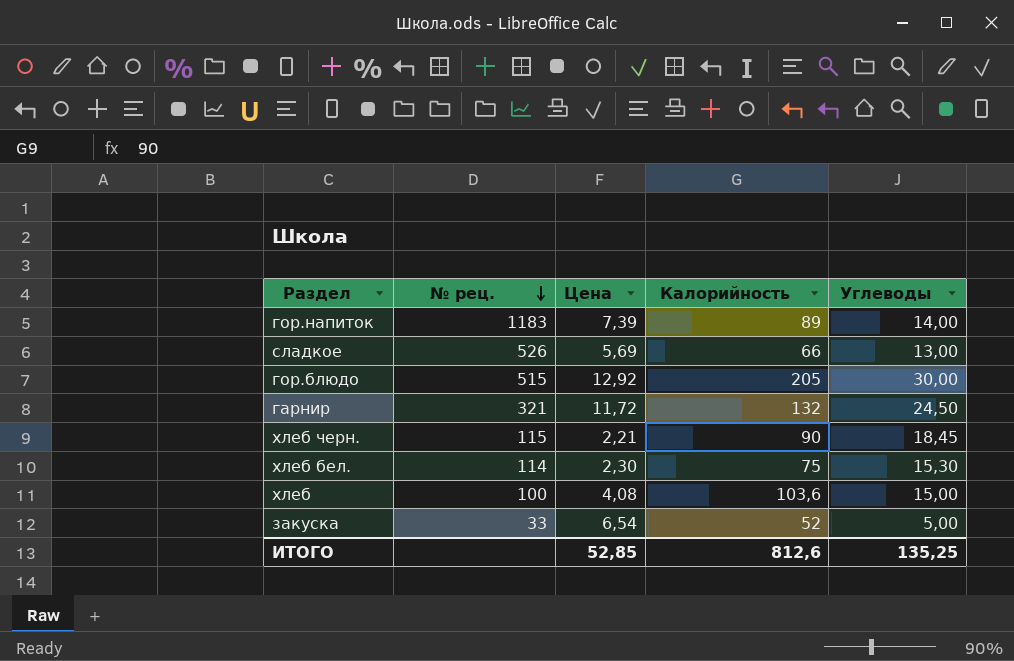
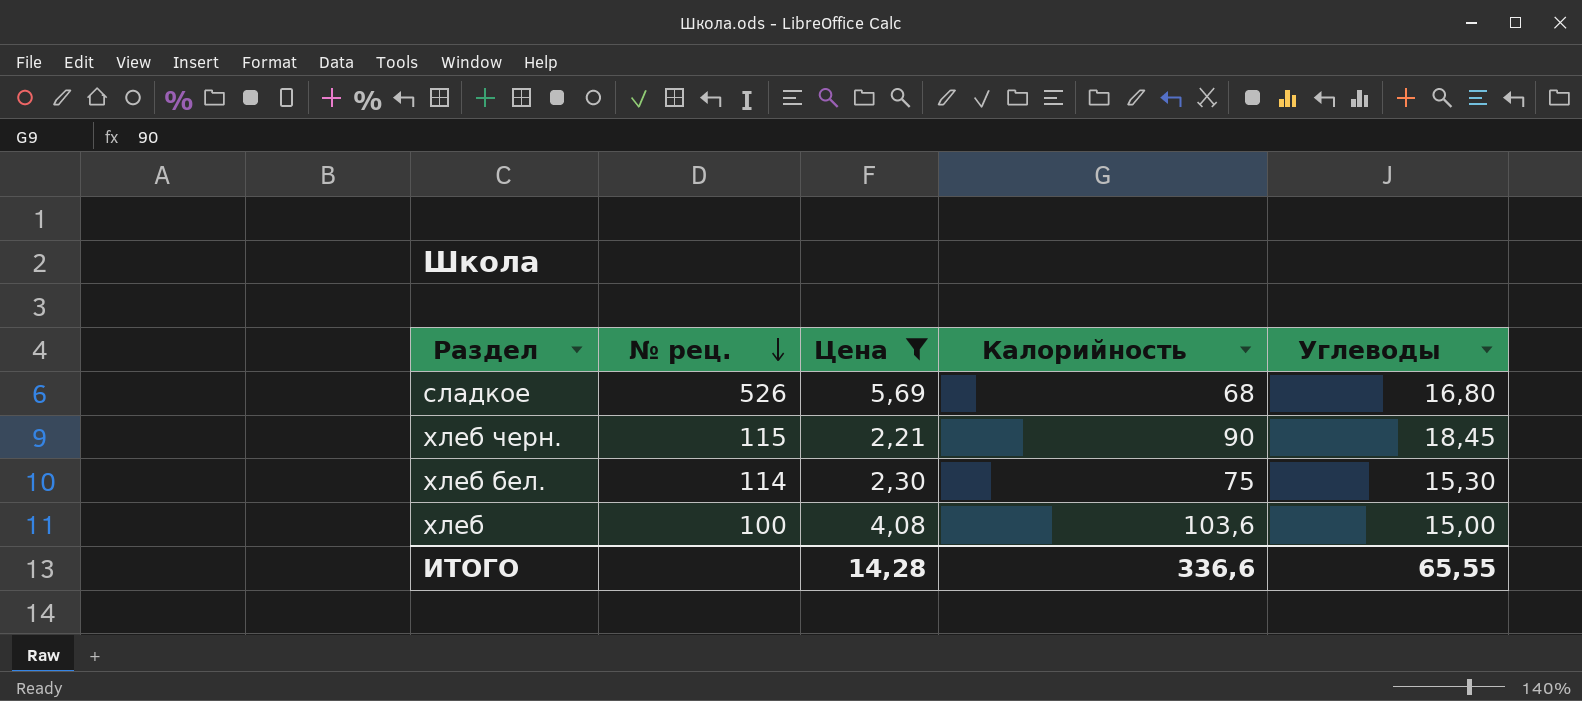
filter: none -> Цена <= 5,69
сладкое | Калорийность: 66 -> 68
сладкое | Углеводы: 13,00 -> 16,80
ИТОГО | Цена: 52,85 -> 14,28
ИТОГО | Калорийность: 812,6 -> 336,6
ИТОГО | Углеводы: 135,25 -> 65,55

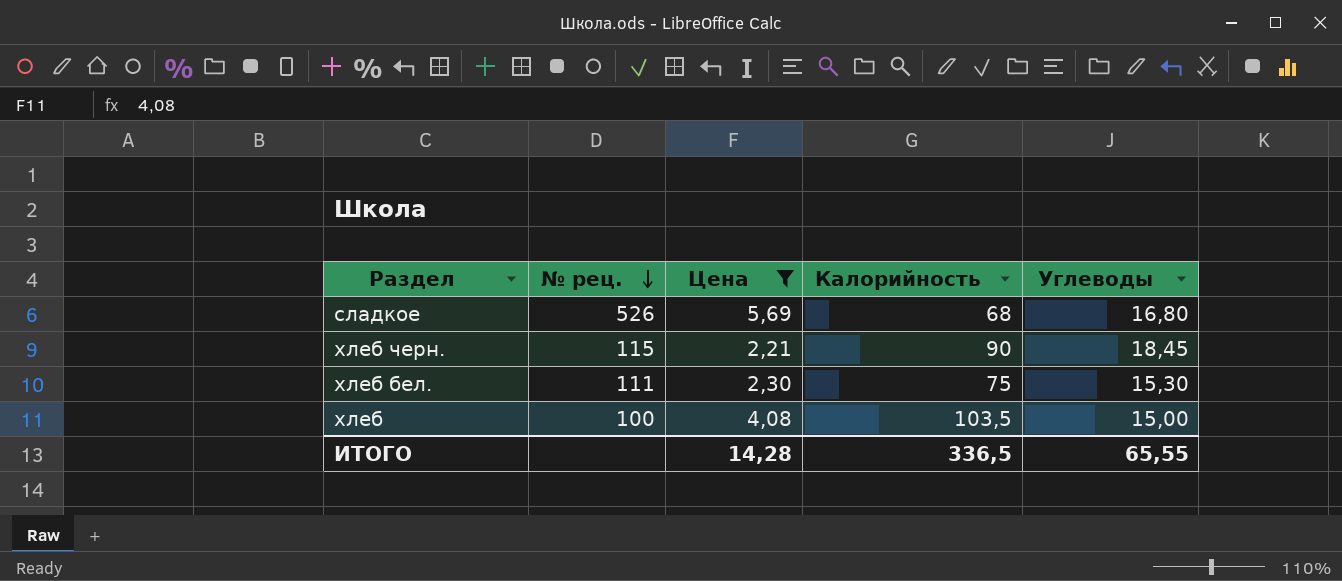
хлеб бел. | № рец.: 114 -> 111
хлеб | Калорийность: 103,6 -> 103,5
ИТОГО | Калорийность: 336,6 -> 336,5

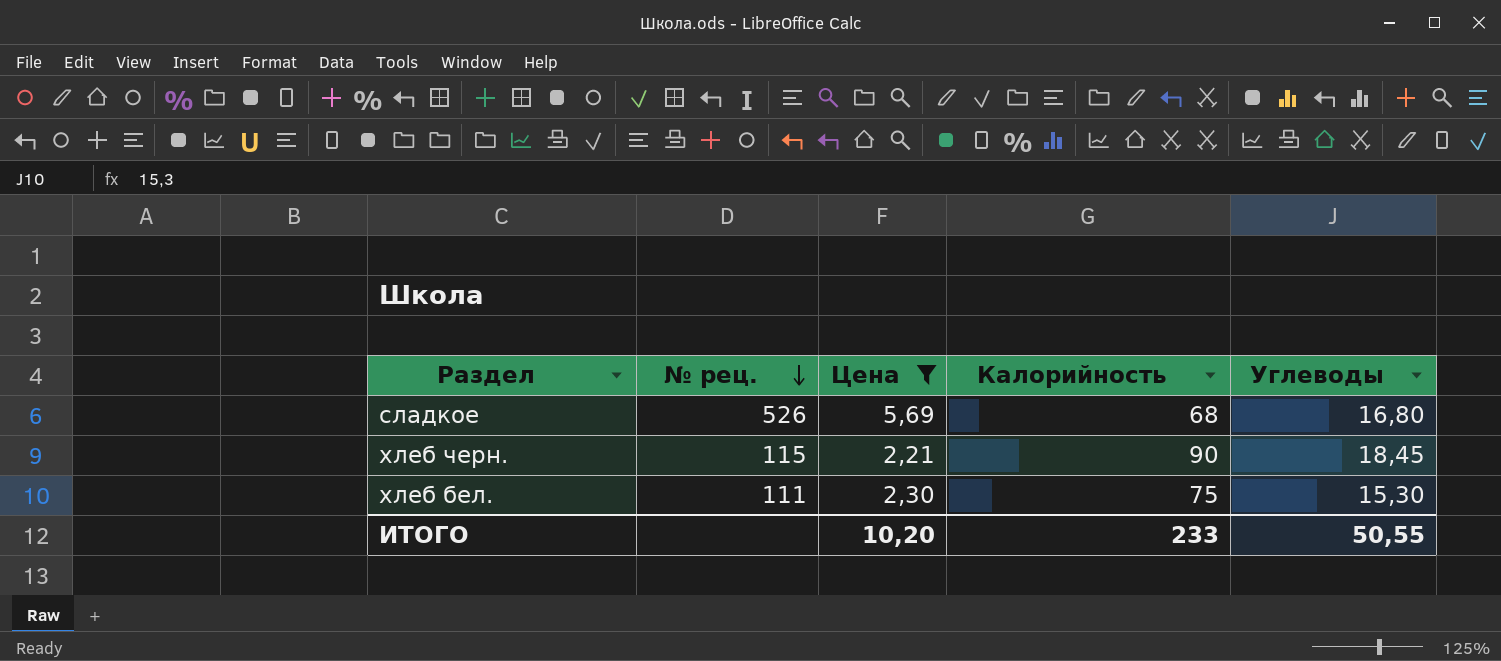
row хлеб: 100 | 4,08 | 103,5 | 15,00 -> none
ИТОГО | Цена: 14,28 -> 10,20
ИТОГО | Калорийность: 336,5 -> 233
ИТОГО | Углеводы: 65,55 -> 50,55

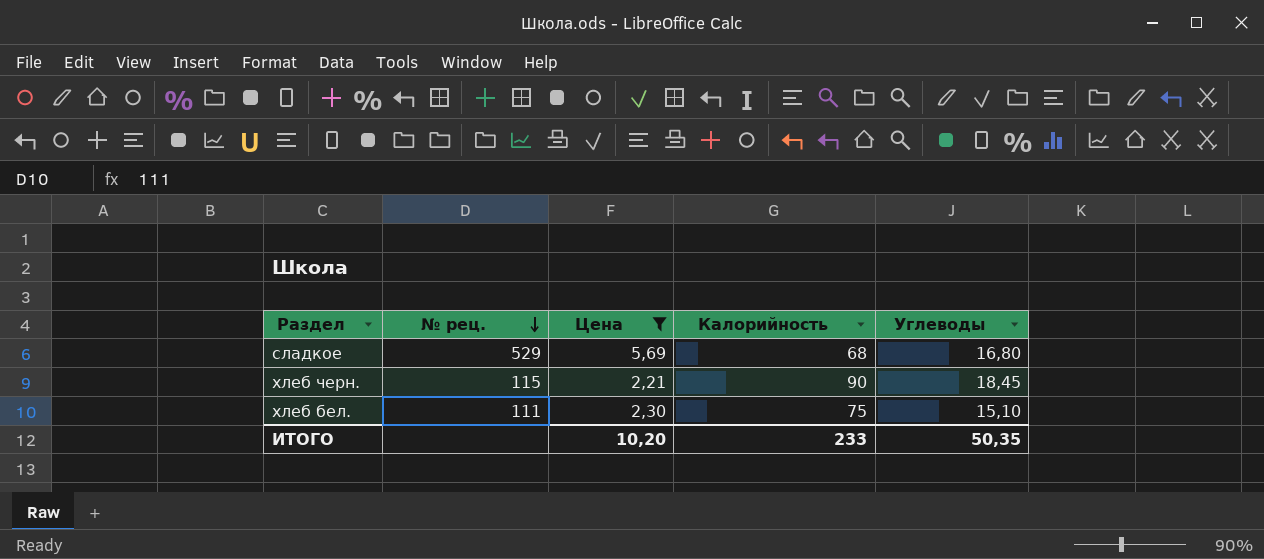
сладкое | № рец.: 526 -> 529
хлеб бел. | Углеводы: 15,30 -> 15,10
ИТОГО | Углеводы: 50,55 -> 50,35

